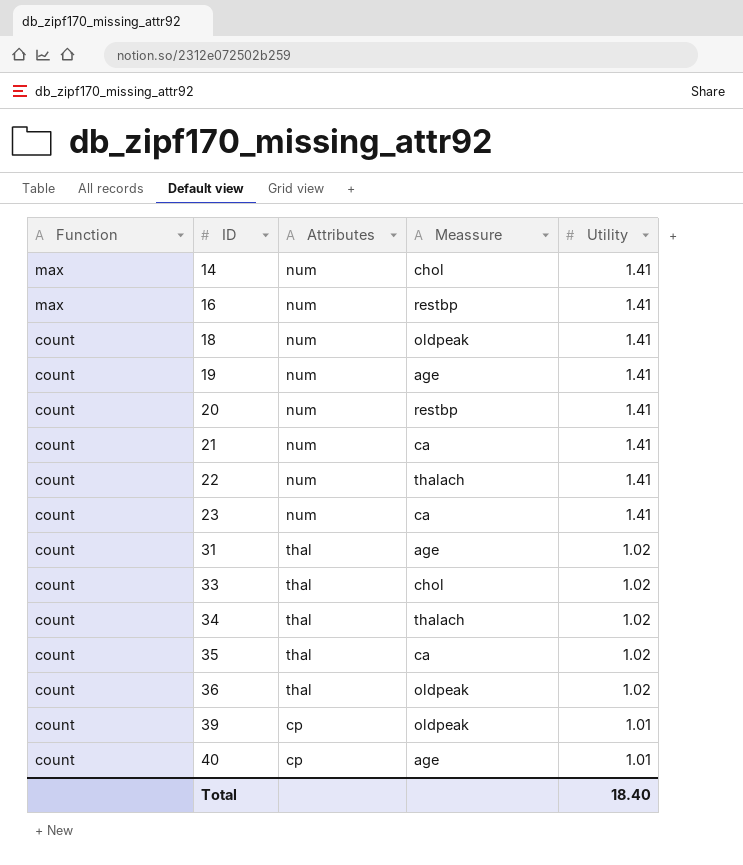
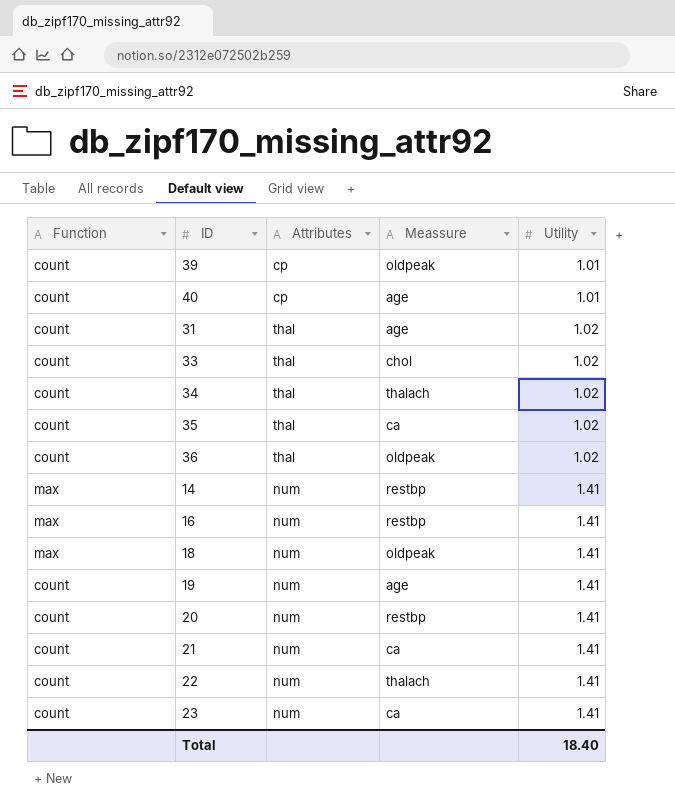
row order: Function descending -> Utility ascending
14 | Meassure: chol -> restbp
18 | Function: count -> max

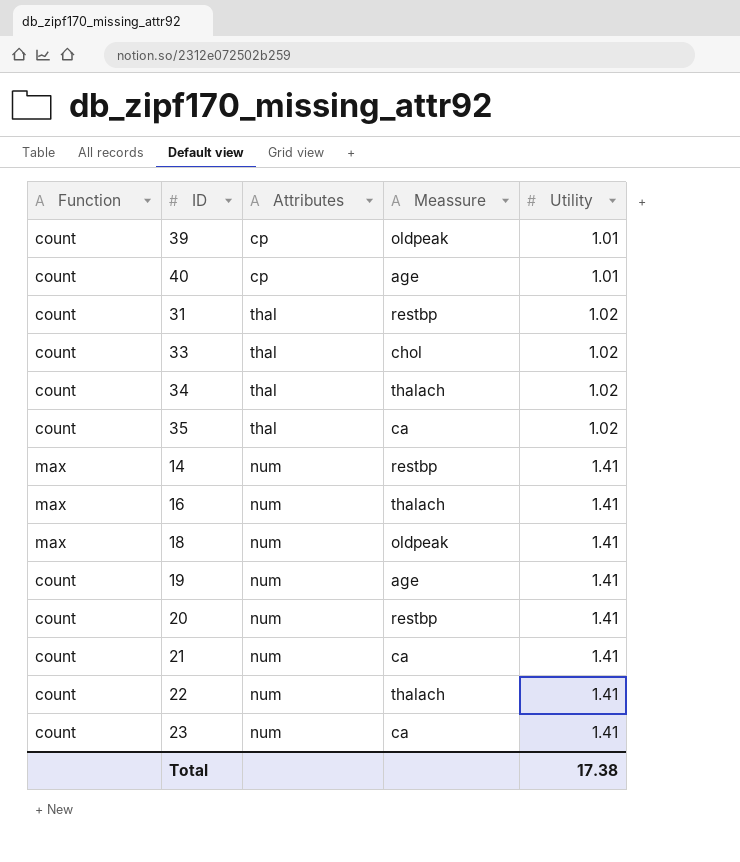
row 36: count | thal | oldpeak | 1.02 -> none
31 | Meassure: age -> restbp
16 | Meassure: restbp -> thalach
Total | Utility: 18.40 -> 17.38

